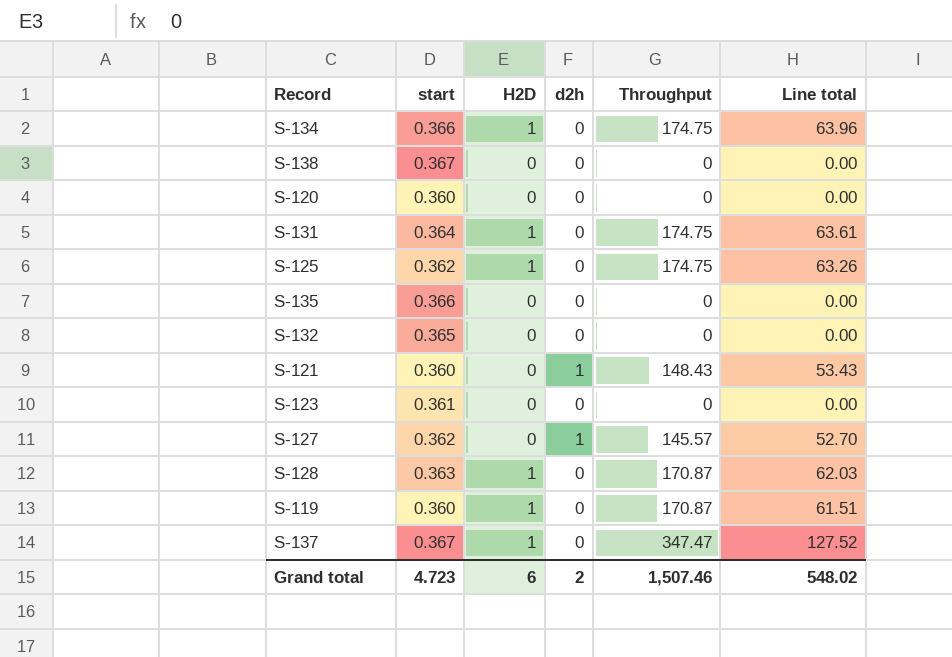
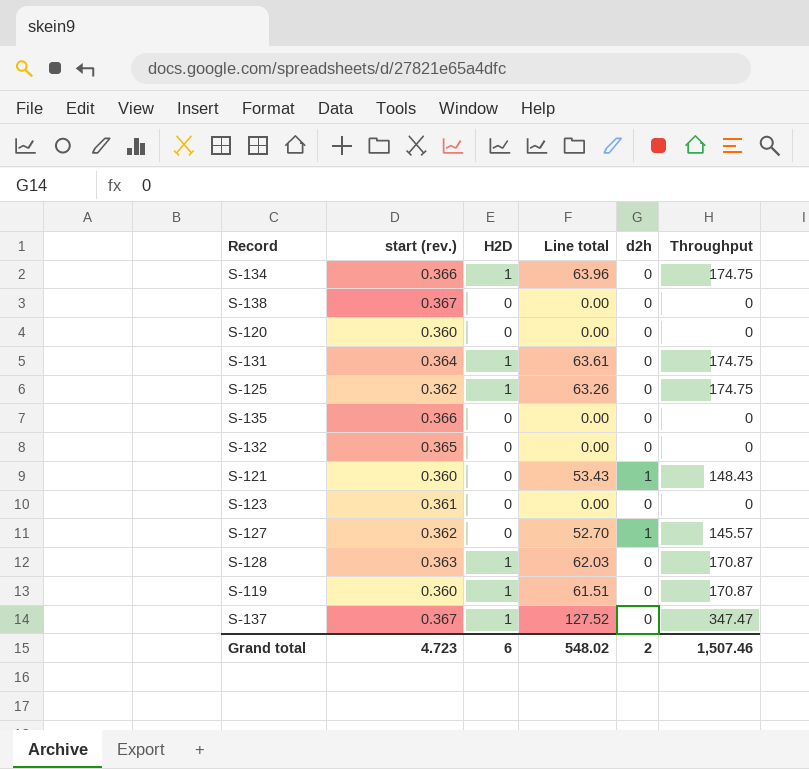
column name: start -> start (rev.)
column Line total | position: 6 -> 4

